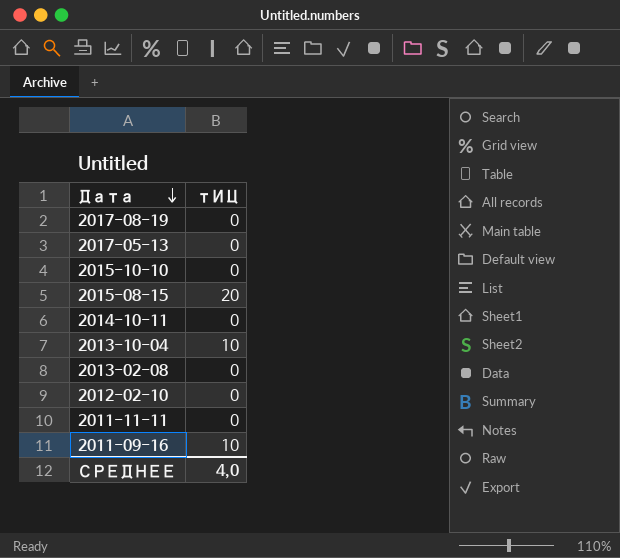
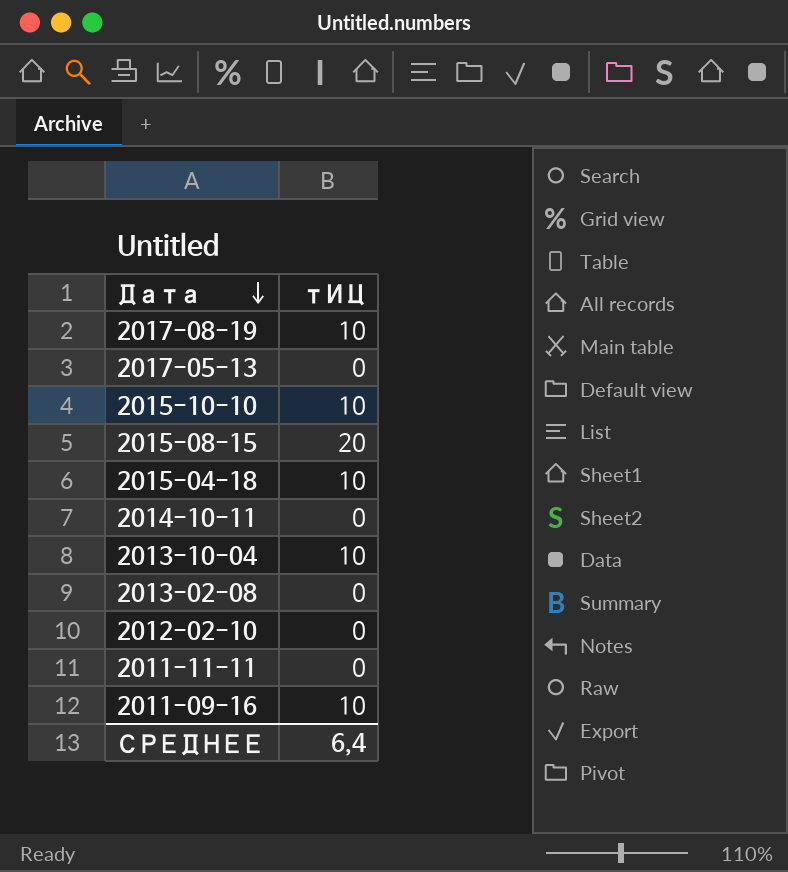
2017-08-19 | тИЦ: 0 -> 10
2015-10-10 | тИЦ: 0 -> 10
row 2015-04-18: none -> 10
СРЕДНЕЕ | тИЦ: 4,0 -> 6,4

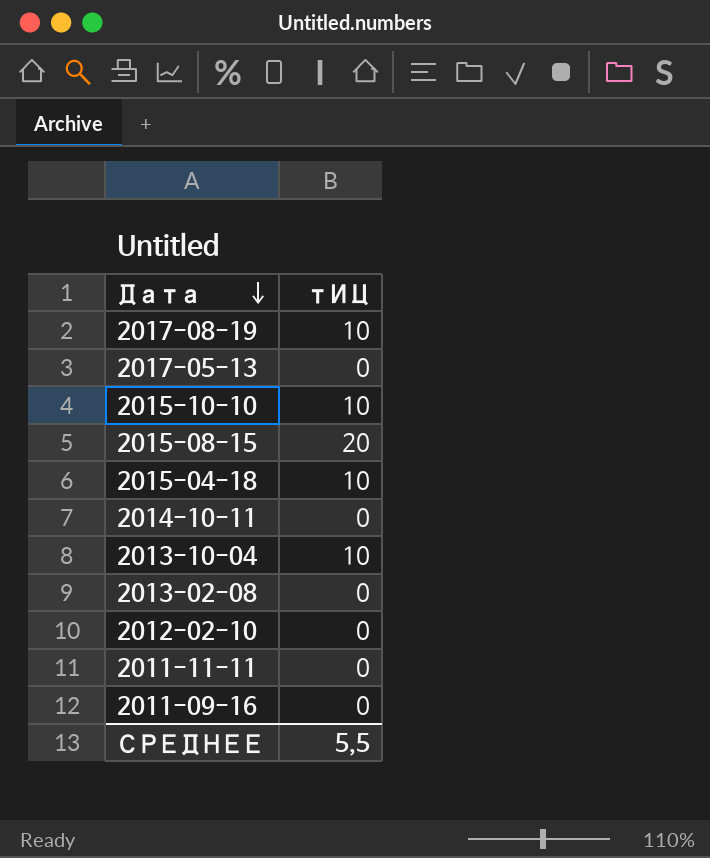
2011-09-16 | тИЦ: 10 -> 0
СРЕДНЕЕ | тИЦ: 6,4 -> 5,5

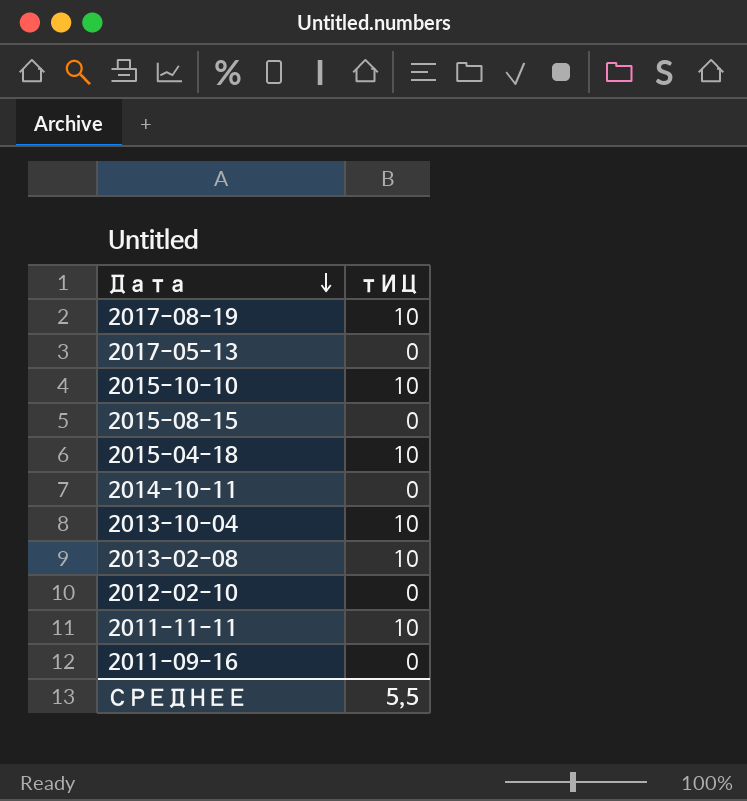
2015-08-15 | тИЦ: 20 -> 0
2013-02-08 | тИЦ: 0 -> 10
2011-11-11 | тИЦ: 0 -> 10

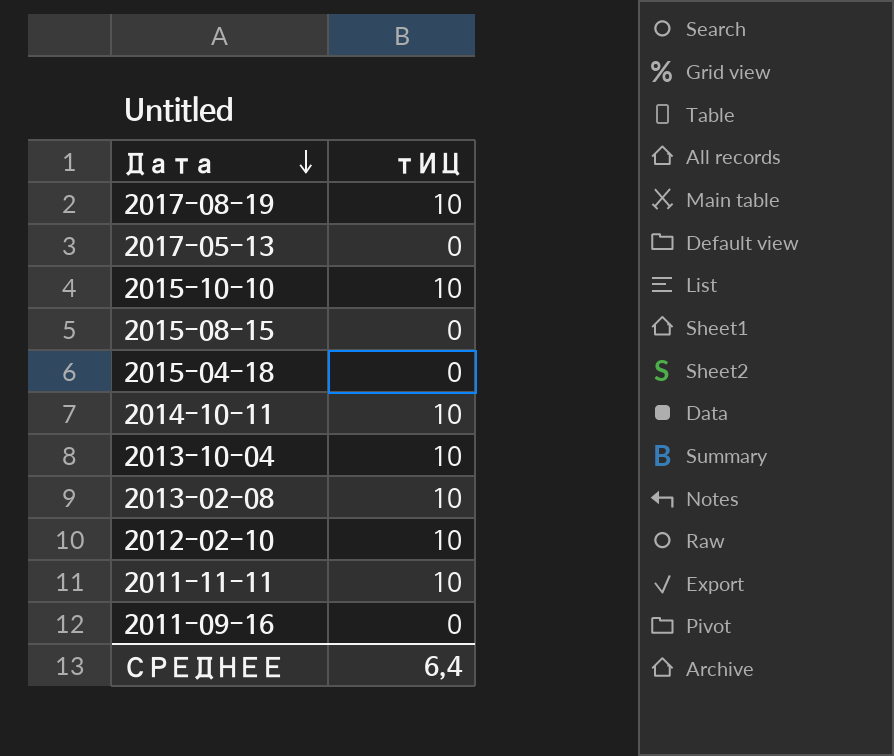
2015-04-18 | тИЦ: 10 -> 0
2014-10-11 | тИЦ: 0 -> 10
2012-02-10 | тИЦ: 0 -> 10
СРЕДНЕЕ | тИЦ: 5,5 -> 6,4

